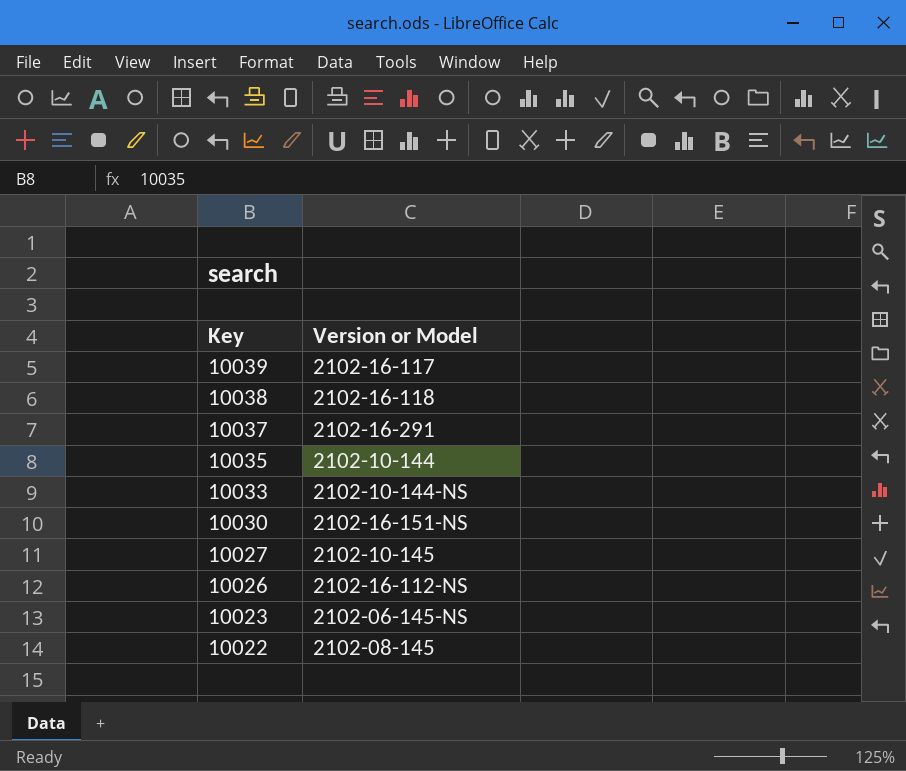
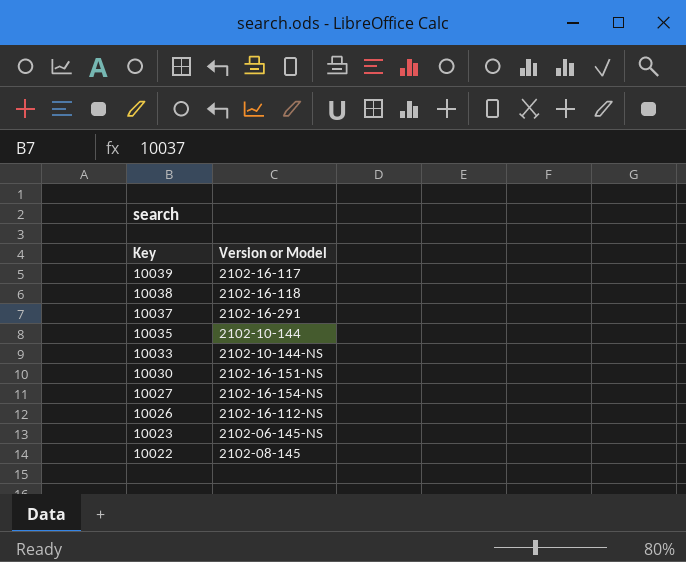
10027 | Version or Model: 2102-10-145 -> 2102-16-154-NS

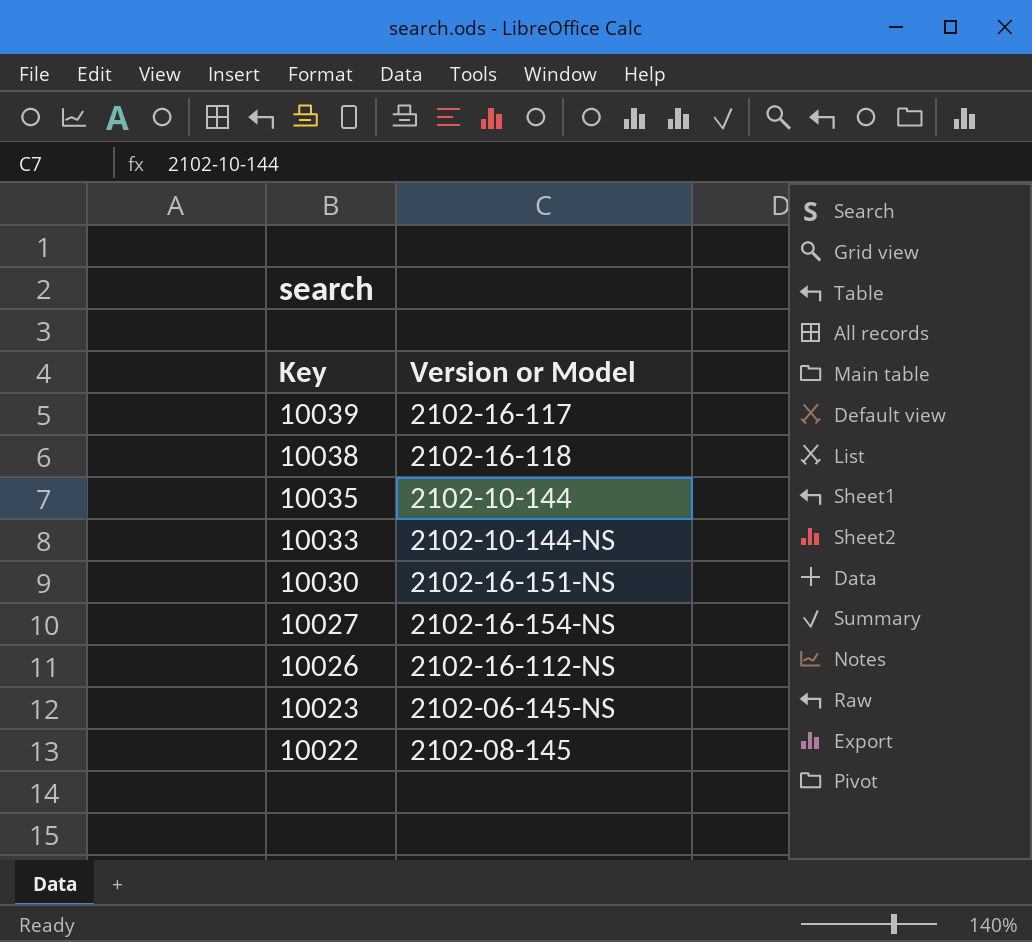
row 10037: 2102-16-291 -> none

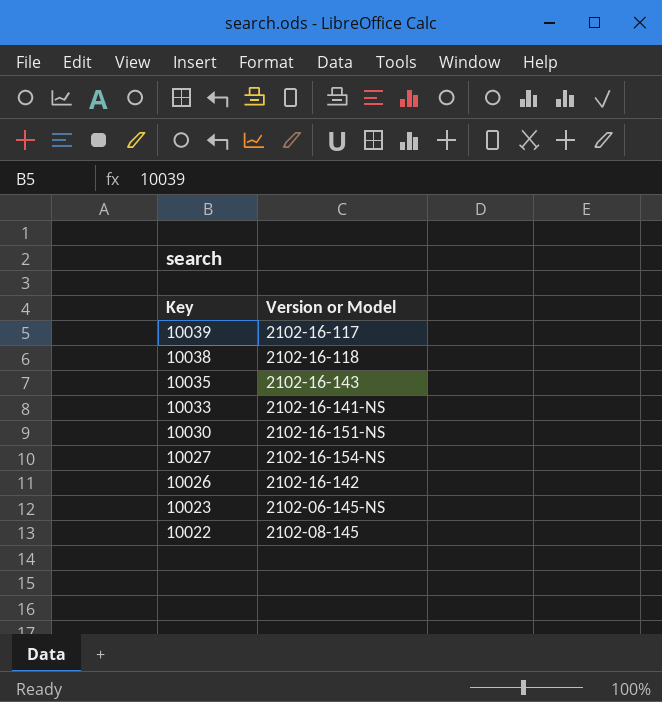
10035 | Version or Model: 2102-10-144 -> 2102-16-143
10033 | Version or Model: 2102-10-144-NS -> 2102-16-141-NS
10026 | Version or Model: 2102-16-112-NS -> 2102-16-142

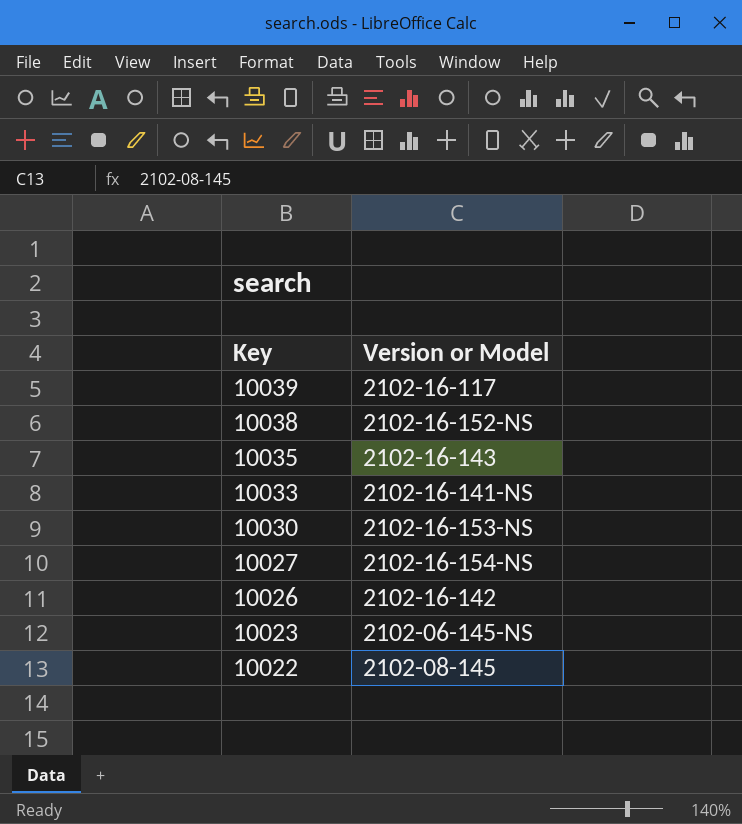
10038 | Version or Model: 2102-16-118 -> 2102-16-152-NS
10030 | Version or Model: 2102-16-151-NS -> 2102-16-153-NS

